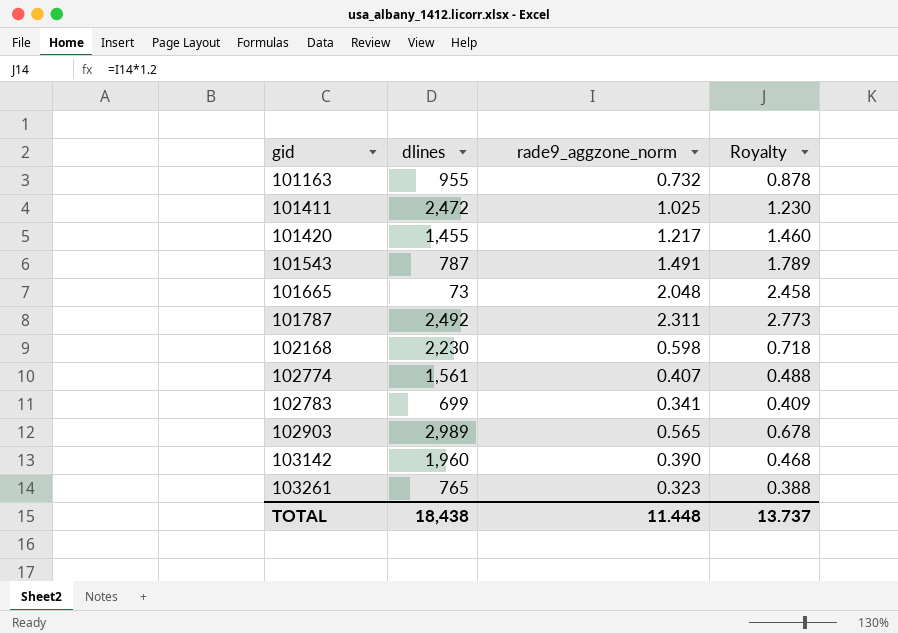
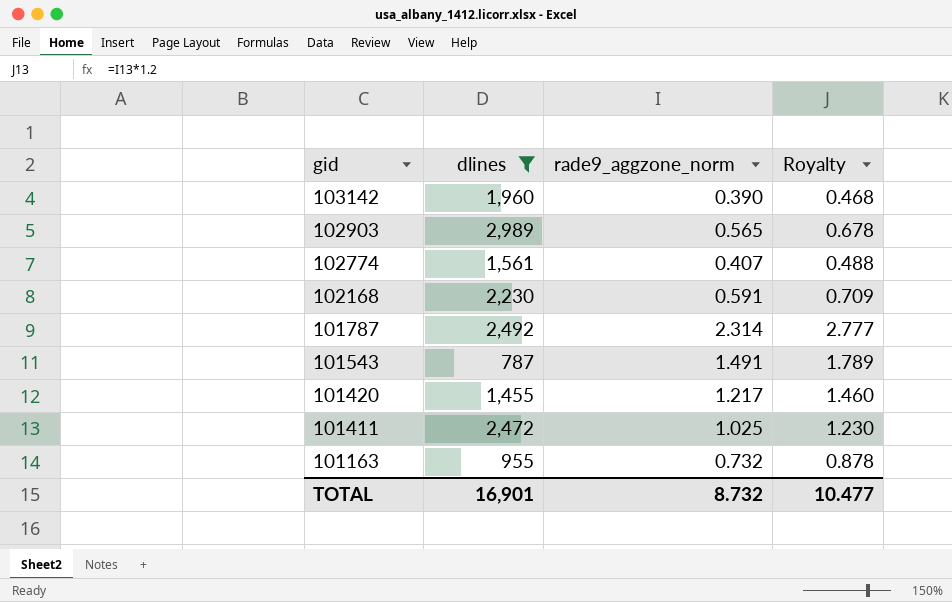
filter: none -> dlines >= 787
row order: gid ascending -> gid descending
102168 | rade9_aggzone_norm: 0.598 -> 0.591
102168 | Royalty: 0.718 -> 0.709
101787 | rade9_aggzone_norm: 2.311 -> 2.314
101787 | Royalty: 2.773 -> 2.777
TOTAL | dlines: 18,438 -> 16,901
TOTAL | rade9_aggzone_norm: 11.448 -> 8.732
TOTAL | Royalty: 13.737 -> 10.477

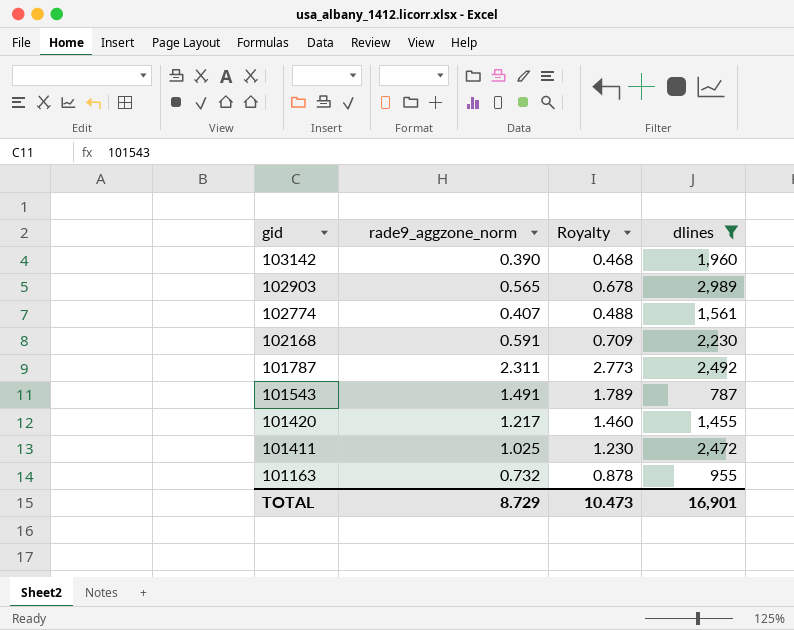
column dlines | position: 2 -> 4
101787 | rade9_aggzone_norm: 2.314 -> 2.311
101787 | Royalty: 2.777 -> 2.773
TOTAL | rade9_aggzone_norm: 8.732 -> 8.729
TOTAL | Royalty: 10.477 -> 10.473

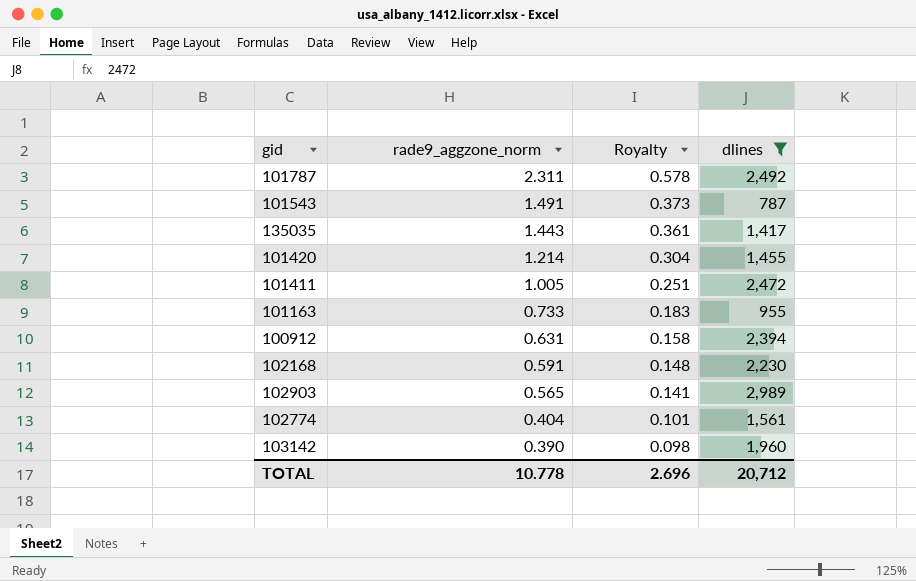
row order: gid descending -> rade9_aggzone_norm descending
column Royalty | formula: [rade9_aggzone_norm] * 1.2 -> [rade9_aggzone_norm] * 0.25
row 135035: none -> 1.443 | 0.361 | 1,417
101420 | rade9_aggzone_norm: 1.217 -> 1.214
101411 | rade9_aggzone_norm: 1.025 -> 1.005
101163 | rade9_aggzone_norm: 0.732 -> 0.733
row 100912: none -> 0.631 | 0.158 | 2,394
102774 | rade9_aggzone_norm: 0.407 -> 0.404
TOTAL | rade9_aggzone_norm: 8.729 -> 10.778
TOTAL | Royalty: 10.473 -> 2.696
TOTAL | dlines: 16,901 -> 20,712

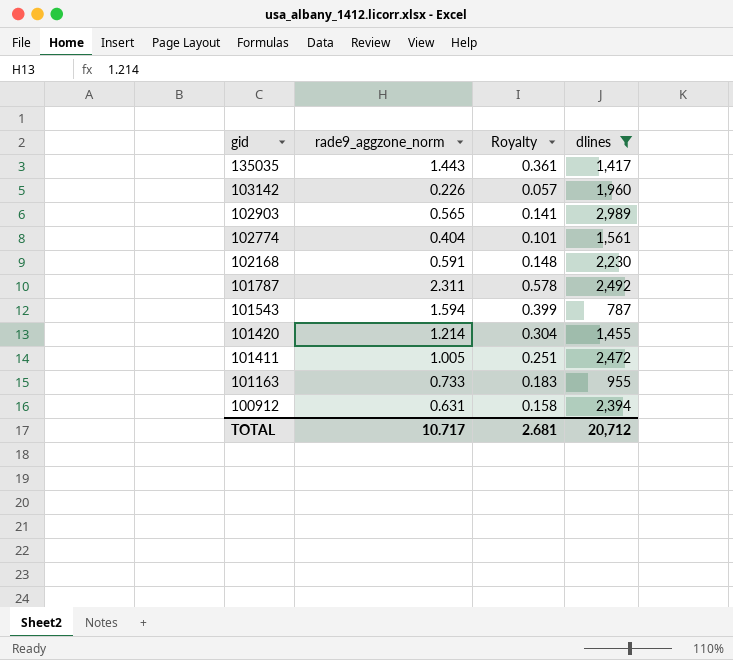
row order: rade9_aggzone_norm descending -> gid descending
103142 | rade9_aggzone_norm: 0.390 -> 0.226
103142 | Royalty: 0.098 -> 0.057
101543 | rade9_aggzone_norm: 1.491 -> 1.594
101543 | Royalty: 0.373 -> 0.399
TOTAL | rade9_aggzone_norm: 10.778 -> 10.717
TOTAL | Royalty: 2.696 -> 2.681

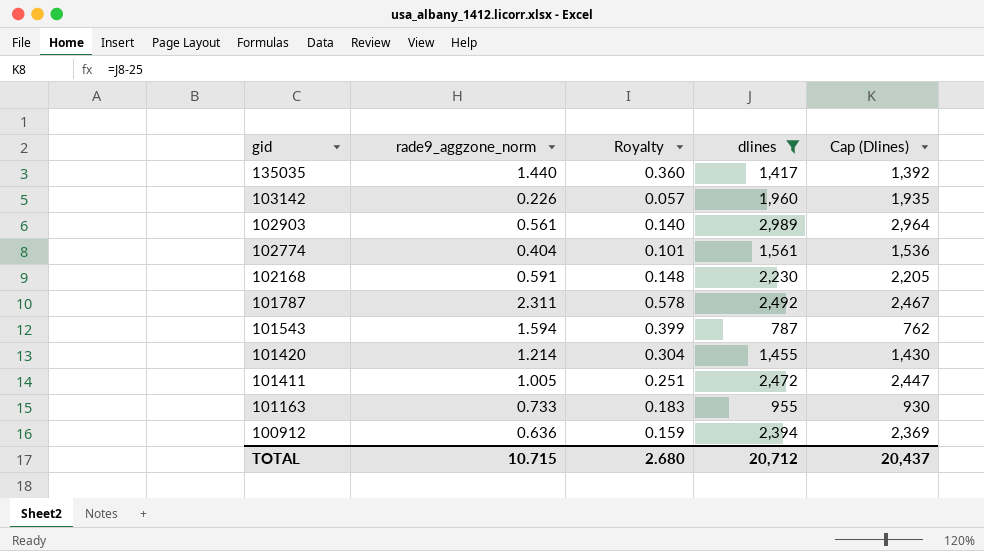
column Cap (Dlines) | formula: none -> [dlines] - 25
135035 | rade9_aggzone_norm: 1.443 -> 1.440
135035 | Royalty: 0.361 -> 0.360
102903 | rade9_aggzone_norm: 0.565 -> 0.561
102903 | Royalty: 0.141 -> 0.140
100912 | rade9_aggzone_norm: 0.631 -> 0.636
100912 | Royalty: 0.158 -> 0.159
TOTAL | rade9_aggzone_norm: 10.717 -> 10.715
TOTAL | Royalty: 2.681 -> 2.680

